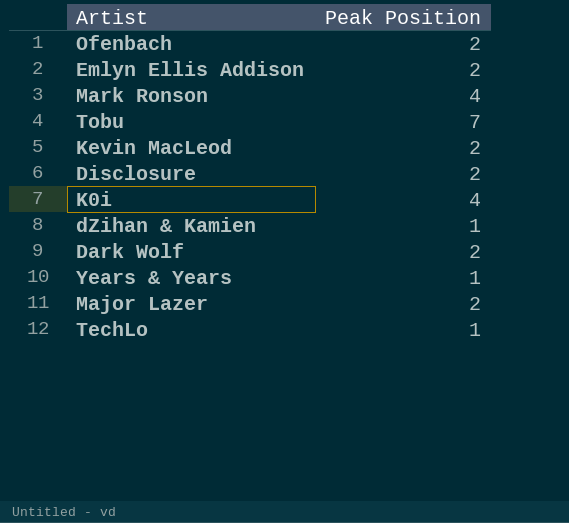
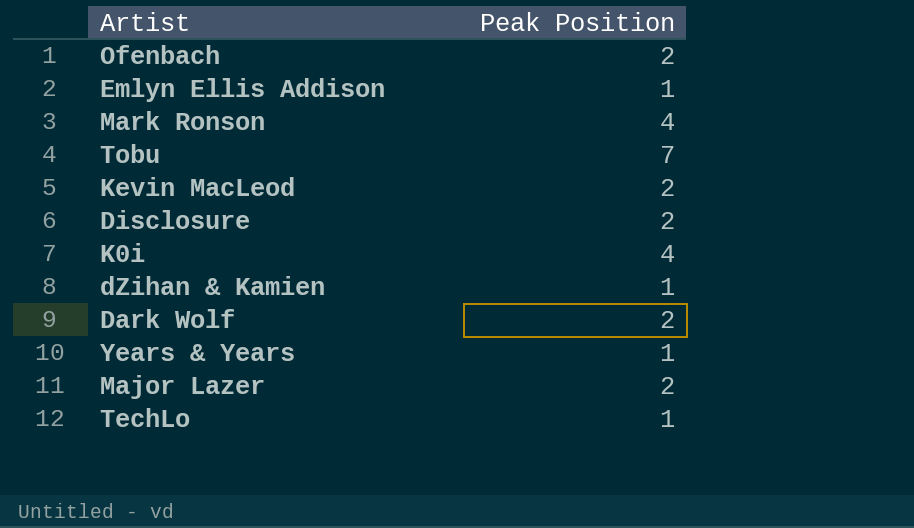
Emlyn Ellis Addison | Peak Position: 2 -> 1

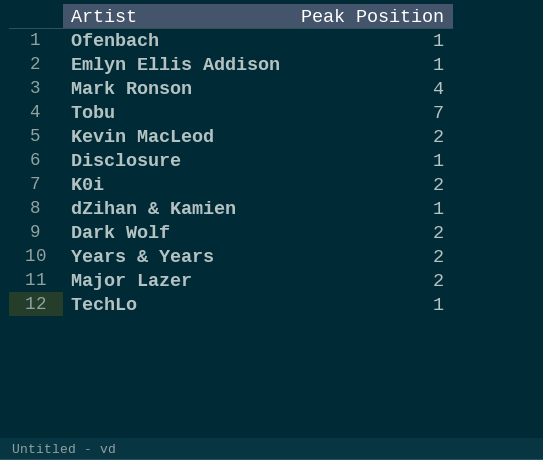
Ofenbach | Peak Position: 2 -> 1
Disclosure | Peak Position: 2 -> 1
K0i | Peak Position: 4 -> 2
Years & Years | Peak Position: 1 -> 2

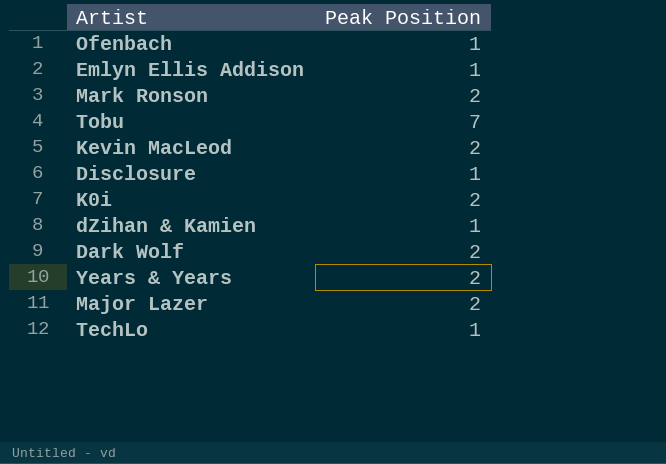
Mark Ronson | Peak Position: 4 -> 2

